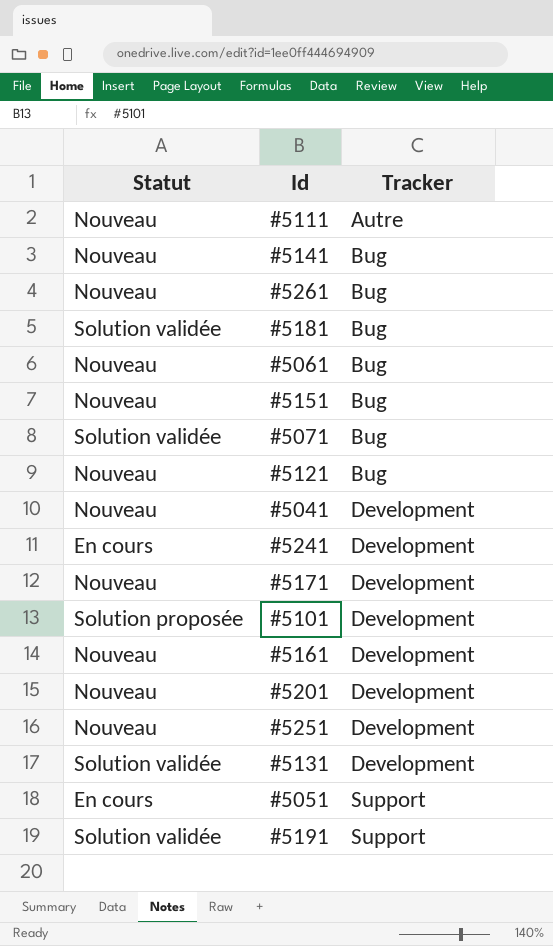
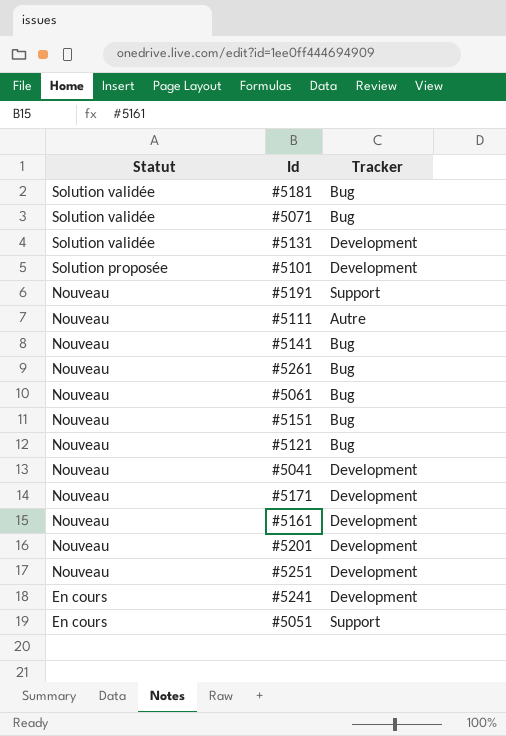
row order: Tracker ascending -> Statut descending
#5191 | Statut: Solution validée -> Nouveau

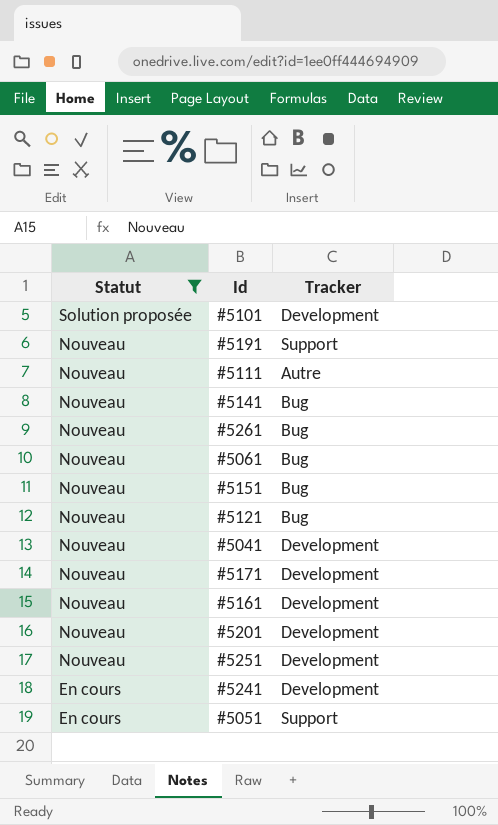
filter: none -> Statut != Solution validée

